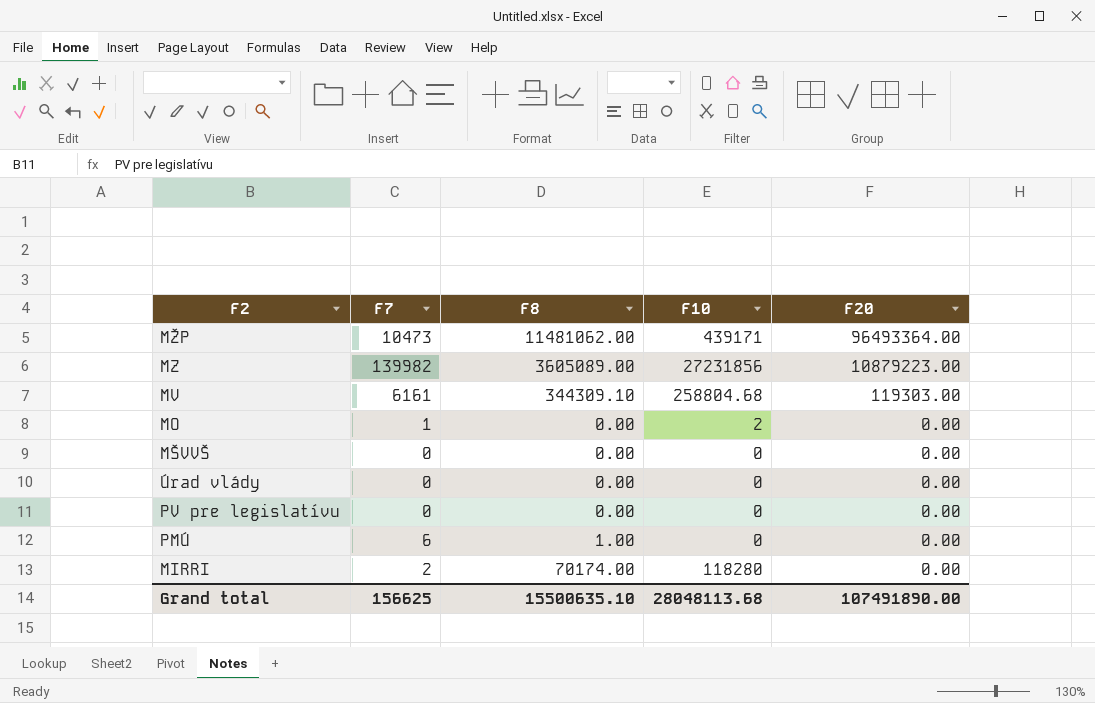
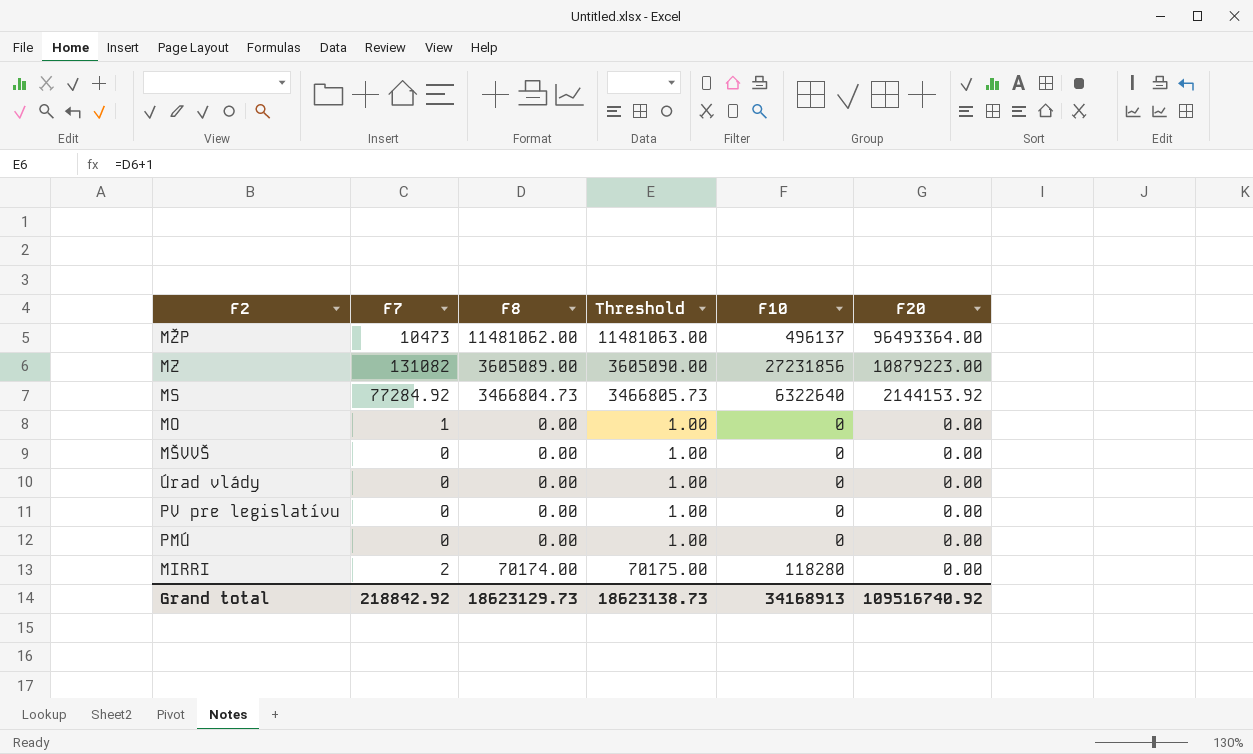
column Threshold | formula: none -> [F8] + 1
row MV: 6161 | 344309.10 | 258804.68 | 119303.00 -> none
MŽP | F10: 439171 -> 496137
MZ | F7: 139982 -> 131082
row MS: none -> 77284.92 | 3466804.73 | 3466805.73 | 6322640 | 2144153.92
MO | F10: 2 -> 0
PMÚ | F7: 6 -> 0
PMÚ | F8: 1.00 -> 0.00
Grand total | F7: 156625 -> 218842.92
Grand total | F8: 15500635.10 -> 18623129.73
Grand total | F10: 28048113.68 -> 34168913
Grand total | F20: 107491890.00 -> 109516740.92

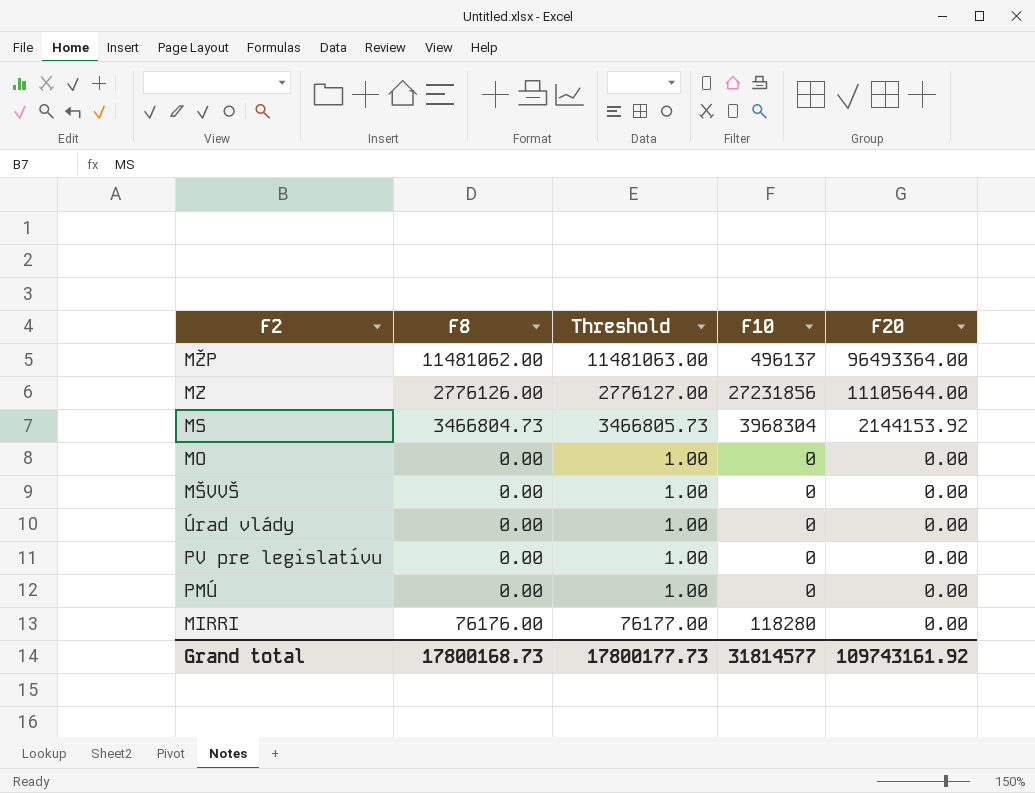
column F7 | position: 2 -> none
MZ | F8: 3605089.00 -> 2776126.00
MZ | Threshold: 3605090.00 -> 2776127.00
MZ | F20: 10879223.00 -> 11105644.00
MS | F10: 6322640 -> 3968304
MIRRI | F8: 70174.00 -> 76176.00
MIRRI | Threshold: 70175.00 -> 76177.00
Grand total | F8: 18623129.73 -> 17800168.73
Grand total | Threshold: 18623138.73 -> 17800177.73
Grand total | F10: 34168913 -> 31814577
Grand total | F20: 109516740.92 -> 109743161.92

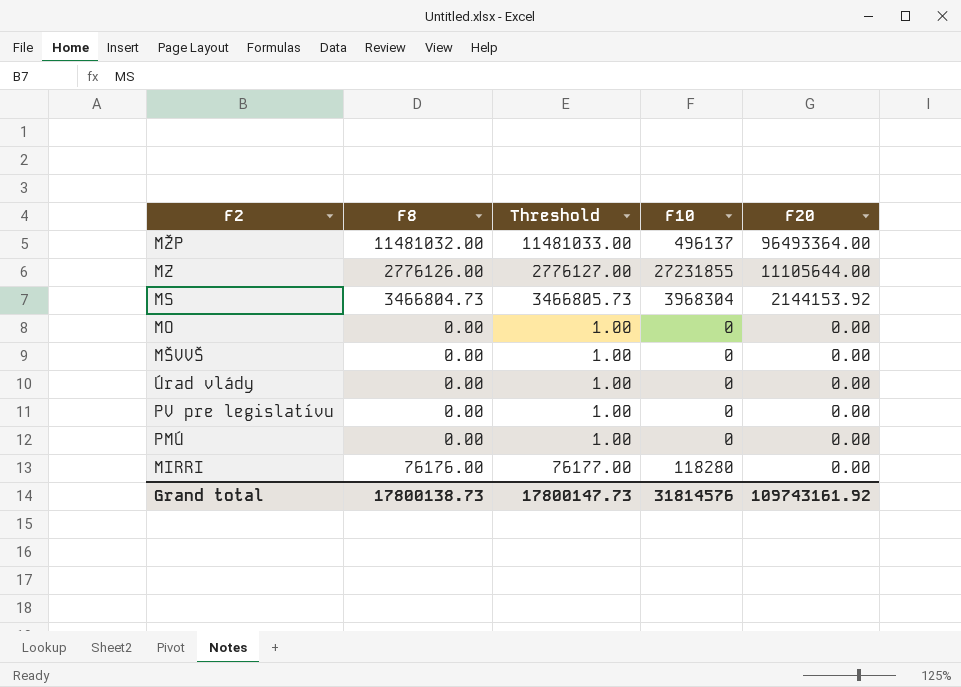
MŽP | F8: 11481062.00 -> 11481032.00
MŽP | Threshold: 11481063.00 -> 11481033.00
MZ | F10: 27231856 -> 27231855
Grand total | F8: 17800168.73 -> 17800138.73
Grand total | Threshold: 17800177.73 -> 17800147.73
Grand total | F10: 31814577 -> 31814576

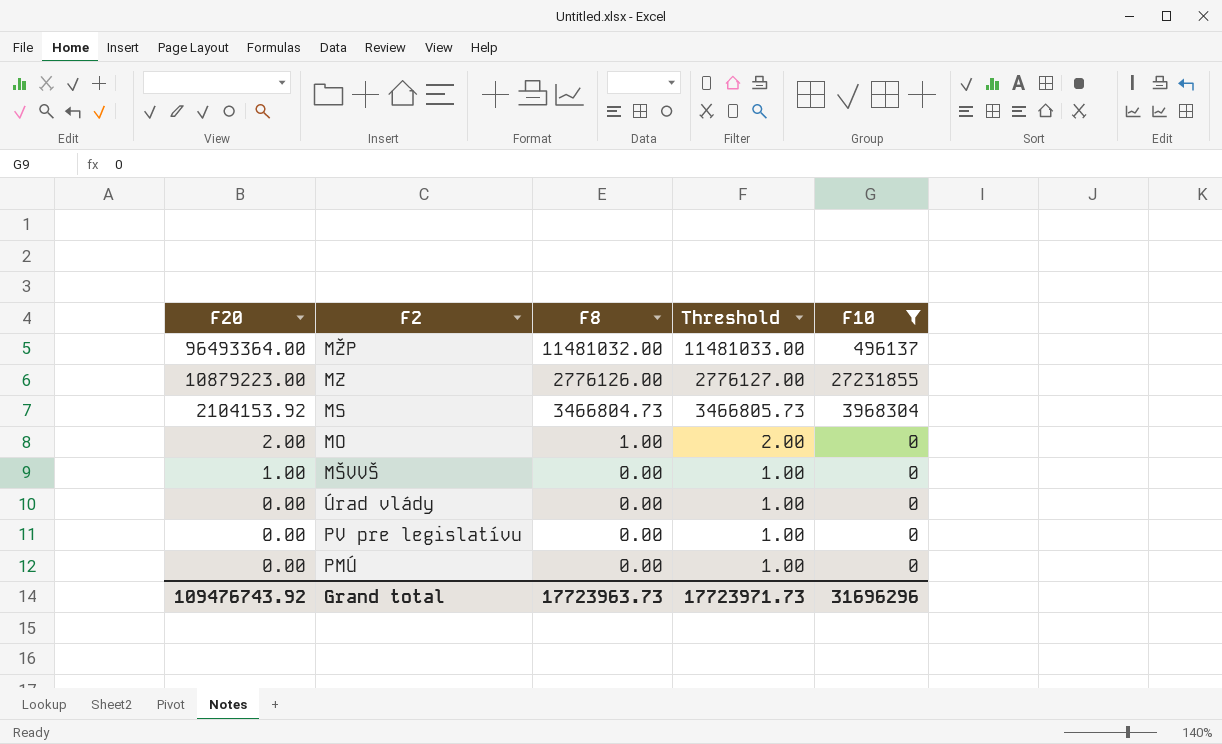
filter: none -> F10 != 118280
column F20 | position: 5 -> 1
MZ | F20: 11105644.00 -> 10879223.00
MS | F20: 2144153.92 -> 2104153.92
MO | F20: 0.00 -> 2.00
MO | F8: 0.00 -> 1.00
MO | Threshold: 1.00 -> 2.00
MŠVVŠ | F20: 0.00 -> 1.00
Grand total | F20: 109743161.92 -> 109476743.92
Grand total | F8: 17800138.73 -> 17723963.73
Grand total | Threshold: 17800147.73 -> 17723971.73
Grand total | F10: 31814576 -> 31696296

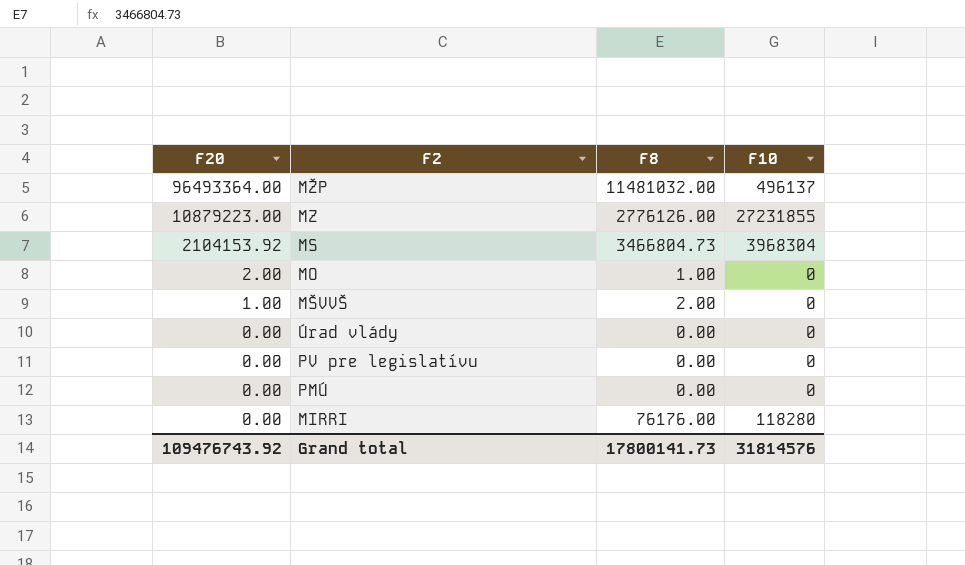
filter: F10 != 118280 -> none
column Threshold | formula: [F8] + 1 -> none
MŠVVŠ | F8: 0.00 -> 2.00
Grand total | F8: 17723963.73 -> 17800141.73
Grand total | F10: 31696296 -> 31814576

